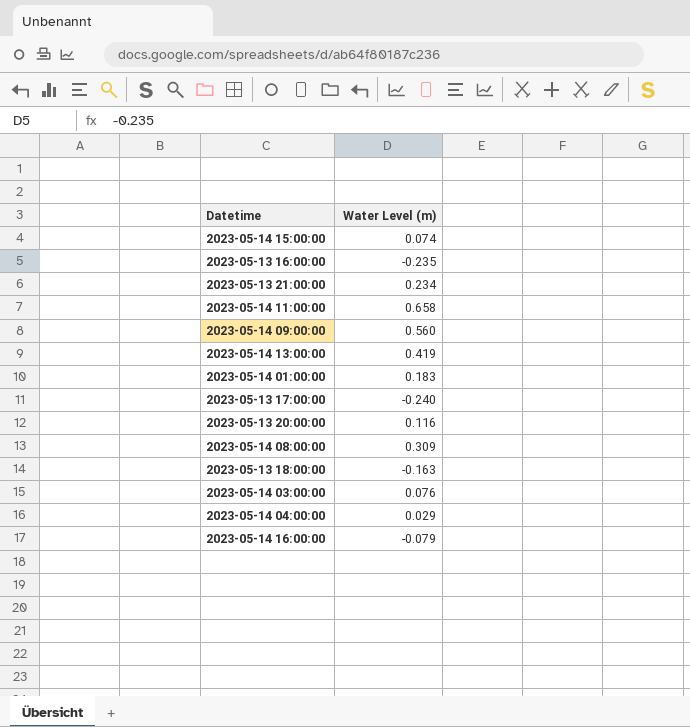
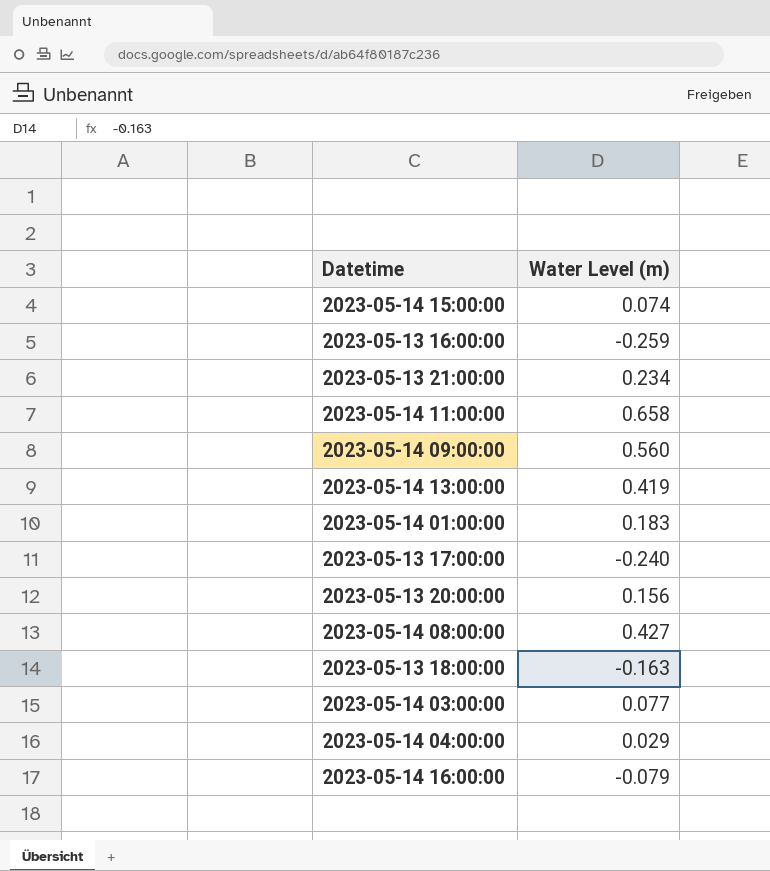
2023-05-13 16:00:00 | Water Level (m): -0.235 -> -0.259
2023-05-13 20:00:00 | Water Level (m): 0.116 -> 0.156
2023-05-14 08:00:00 | Water Level (m): 0.309 -> 0.427
2023-05-14 03:00:00 | Water Level (m): 0.076 -> 0.077

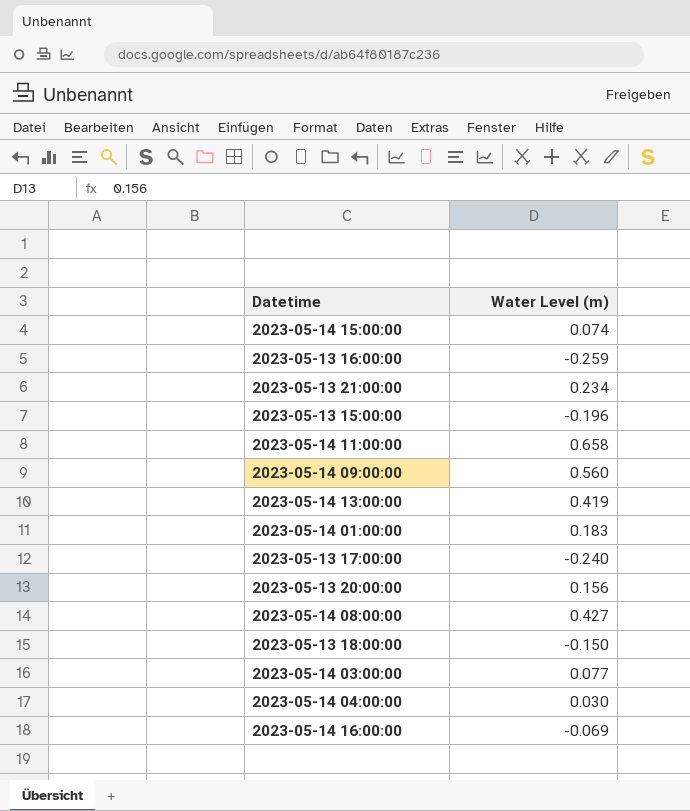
row 2023-05-13 15:00:00: none -> -0.196
2023-05-13 18:00:00 | Water Level (m): -0.163 -> -0.150
2023-05-14 04:00:00 | Water Level (m): 0.029 -> 0.030
2023-05-14 16:00:00 | Water Level (m): -0.079 -> -0.069

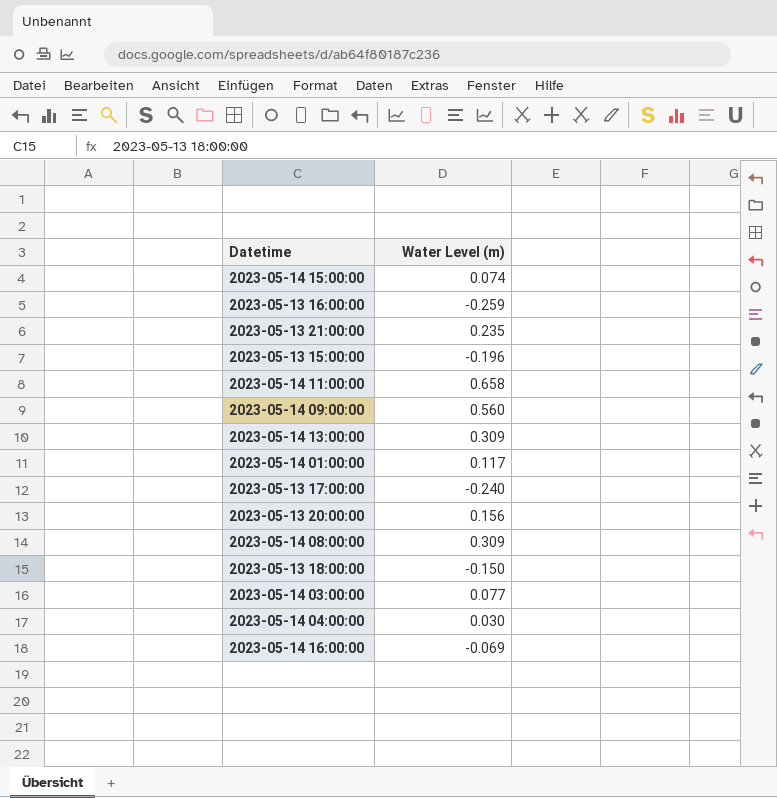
2023-05-13 21:00:00 | Water Level (m): 0.234 -> 0.235
2023-05-14 13:00:00 | Water Level (m): 0.419 -> 0.309
2023-05-14 01:00:00 | Water Level (m): 0.183 -> 0.117
2023-05-14 08:00:00 | Water Level (m): 0.427 -> 0.309

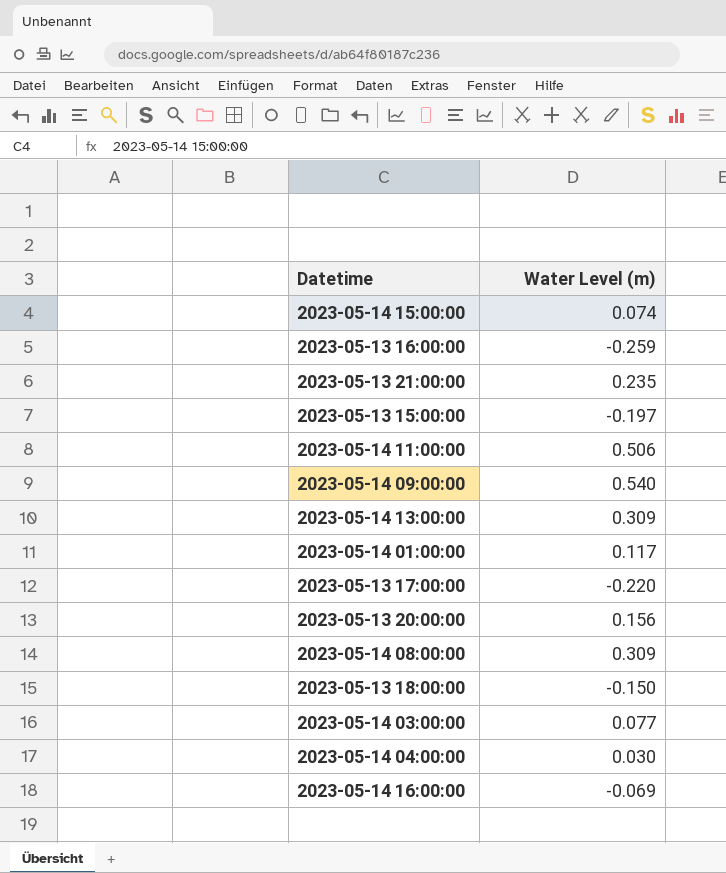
2023-05-13 15:00:00 | Water Level (m): -0.196 -> -0.197
2023-05-14 11:00:00 | Water Level (m): 0.658 -> 0.506
2023-05-14 09:00:00 | Water Level (m): 0.560 -> 0.540
2023-05-13 17:00:00 | Water Level (m): -0.240 -> -0.220

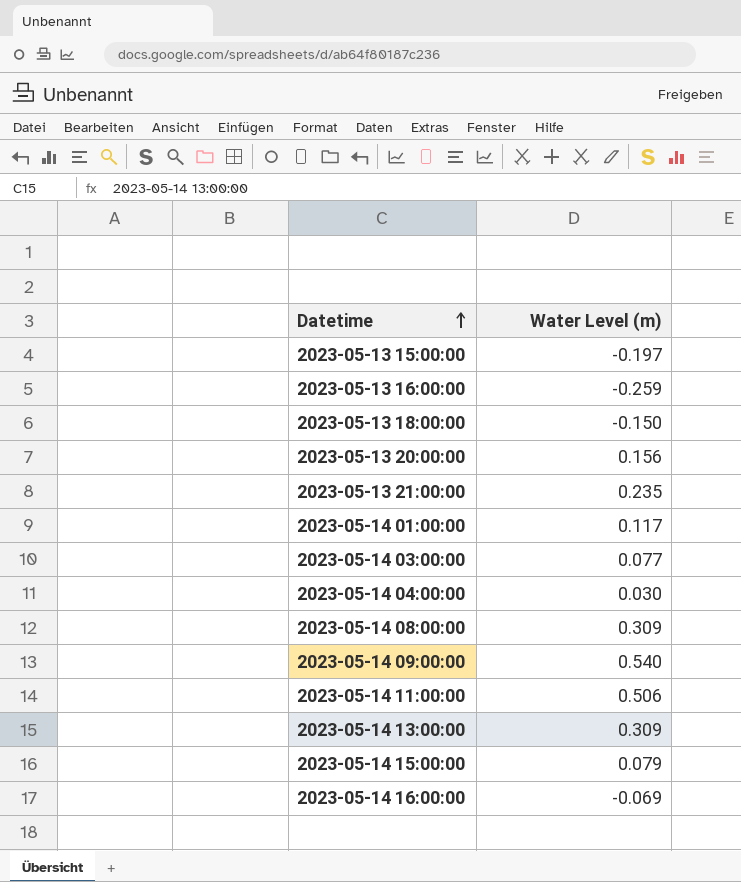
row order: none -> Datetime ascending
row 2023-05-13 17:00:00: -0.220 -> none
2023-05-14 15:00:00 | Water Level (m): 0.074 -> 0.079

